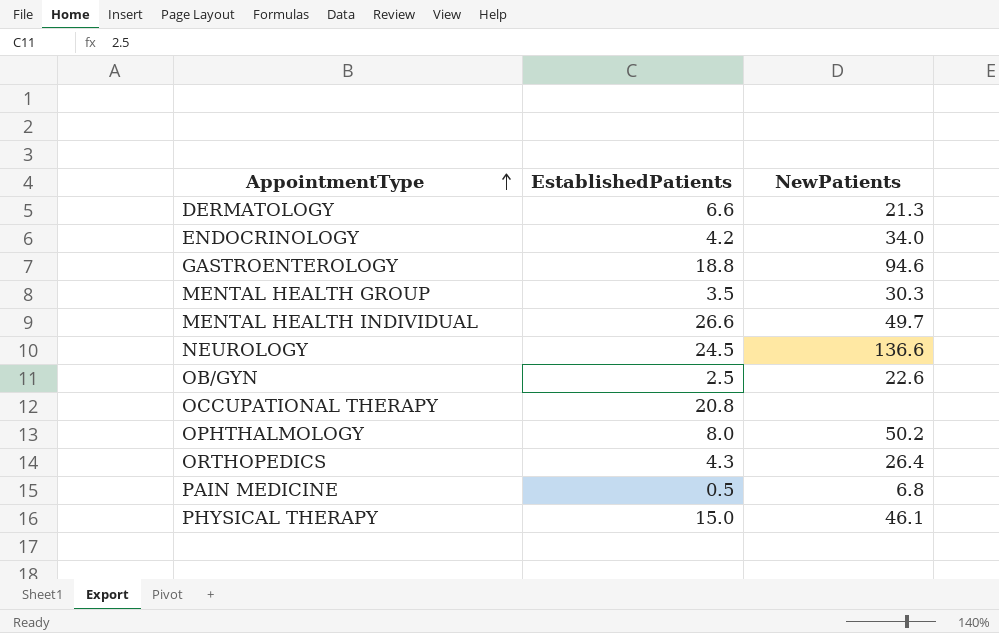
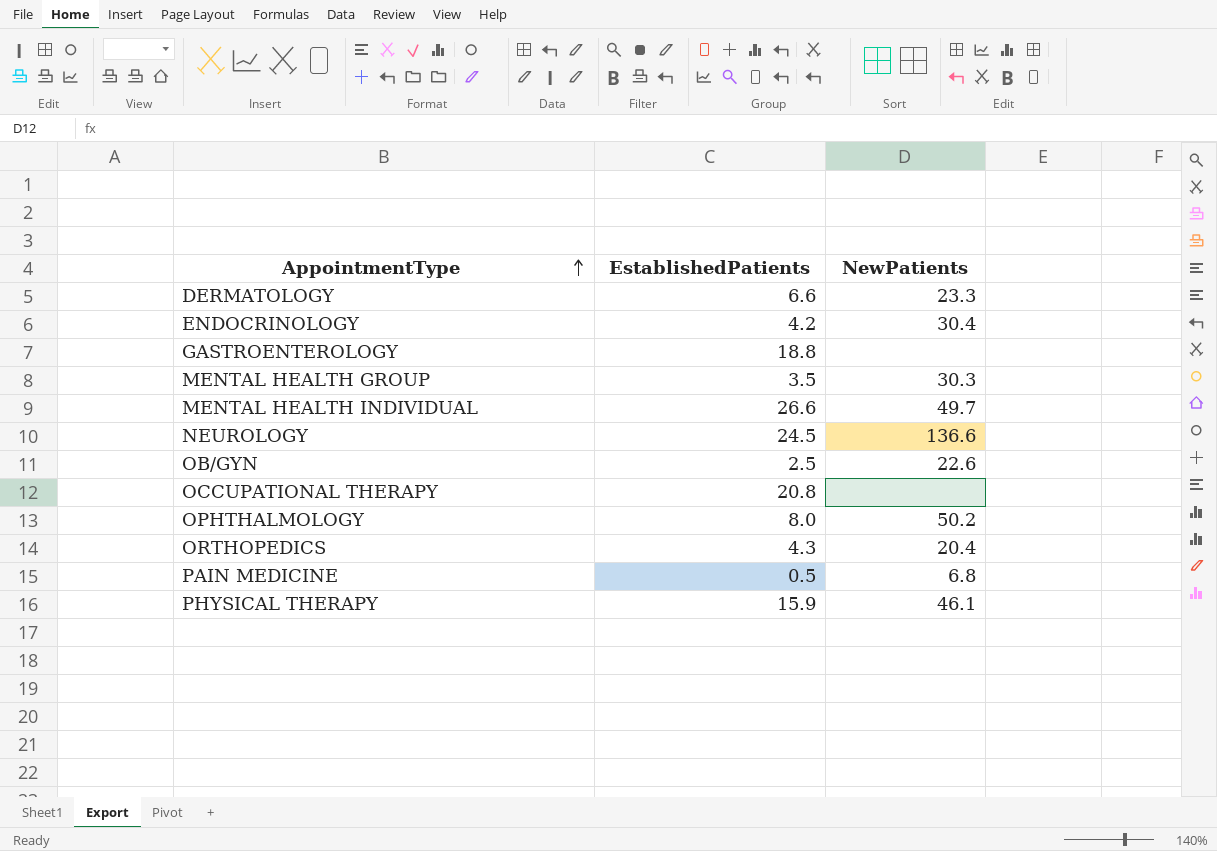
DERMATOLOGY | NewPatients: 21.3 -> 23.3
ENDOCRINOLOGY | NewPatients: 34.0 -> 30.4
GASTROENTEROLOGY | NewPatients: 94.6 -> none
ORTHOPEDICS | NewPatients: 26.4 -> 20.4
PHYSICAL THERAPY | EstablishedPatients: 15.0 -> 15.9

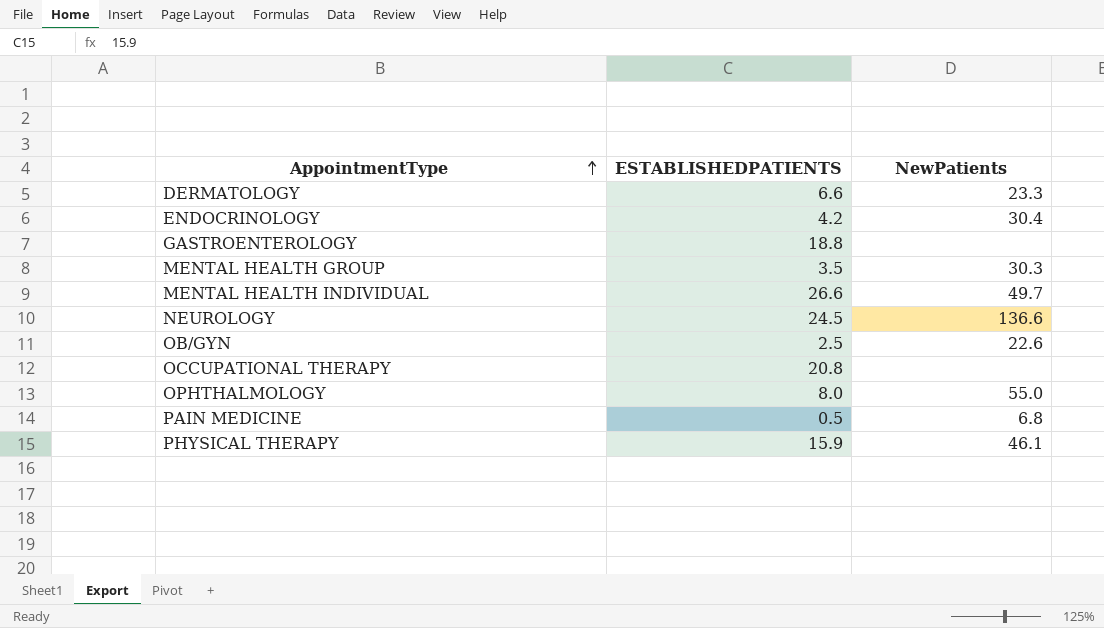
column name: EstablishedPatients -> ESTABLISHEDPATIENTS
row ORTHOPEDICS: 4.3 | 20.4 -> none
OPHTHALMOLOGY | NewPatients: 50.2 -> 55.0

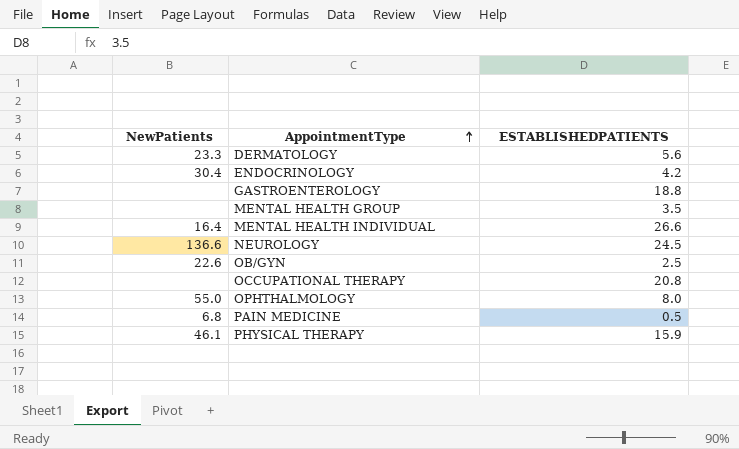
column NewPatients | position: 3 -> 1
DERMATOLOGY | ESTABLISHEDPATIENTS: 6.6 -> 5.6
MENTAL HEALTH GROUP | NewPatients: 30.3 -> none
MENTAL HEALTH INDIVIDUAL | NewPatients: 49.7 -> 16.4

